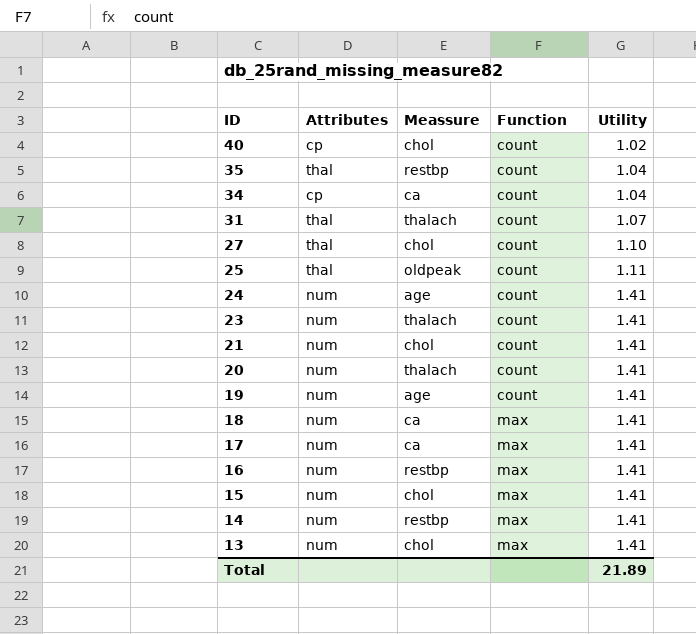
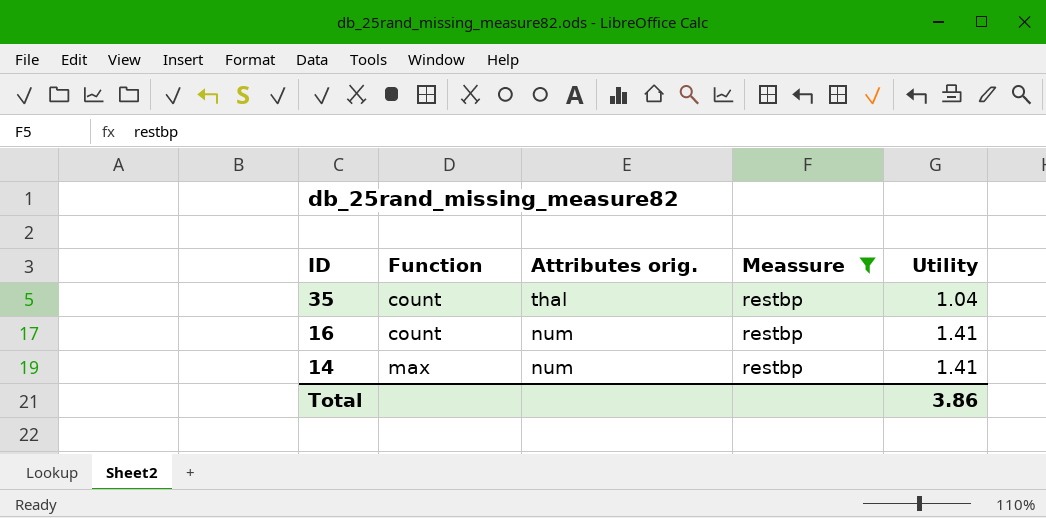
filter: none -> Meassure = restbp
column Function | position: 4 -> 2
column name: Attributes -> Attributes orig.
16 | Function: max -> count
Total | Utility: 21.89 -> 3.86

